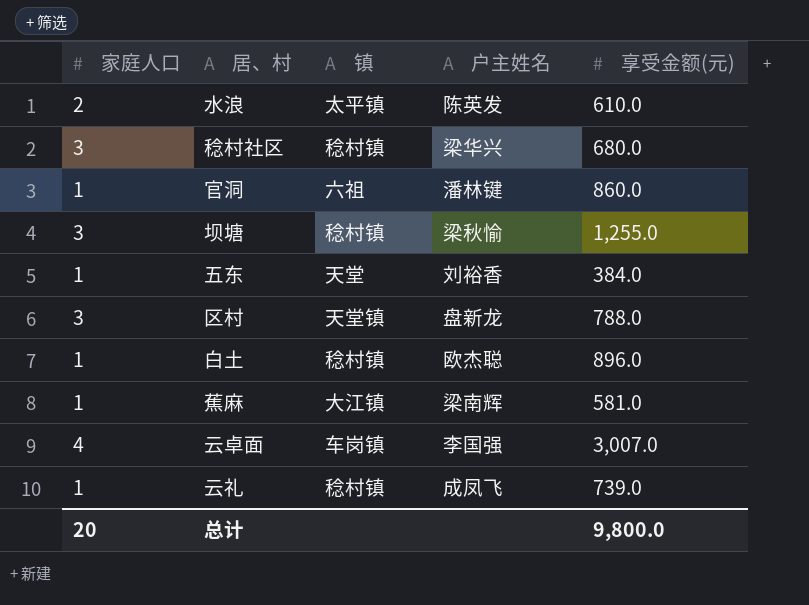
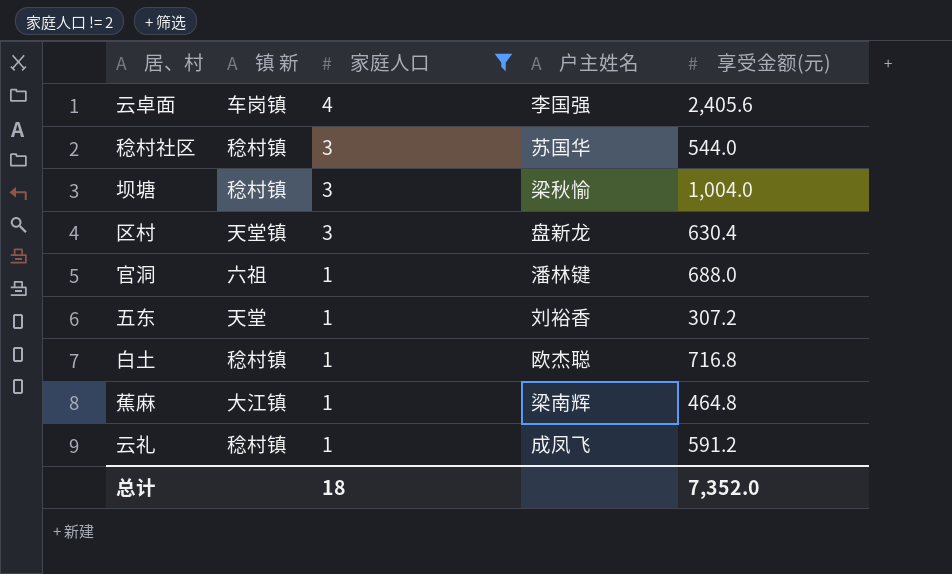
filter: none -> 家庭人口 != 2
row order: none -> 家庭人口 descending
column name: 镇 -> 镇 新
column 家庭人口 | position: 1 -> 3
云卓面 | 享受金额(元): 3,007.0 -> 2,405.6
稔村社区 | 户主姓名: 梁华兴 -> 苏国华
稔村社区 | 享受金额(元): 680.0 -> 544.0
坝塘 | 享受金额(元): 1,255.0 -> 1,004.0
区村 | 享受金额(元): 788.0 -> 630.4
官洞 | 享受金额(元): 860.0 -> 688.0
五东 | 享受金额(元): 384.0 -> 307.2
白土 | 享受金额(元): 896.0 -> 716.8
蕉麻 | 享受金额(元): 581.0 -> 464.8
云礼 | 享受金额(元): 739.0 -> 591.2
总计 | 家庭人口: 20 -> 18
总计 | 享受金额(元): 9,800.0 -> 7,352.0

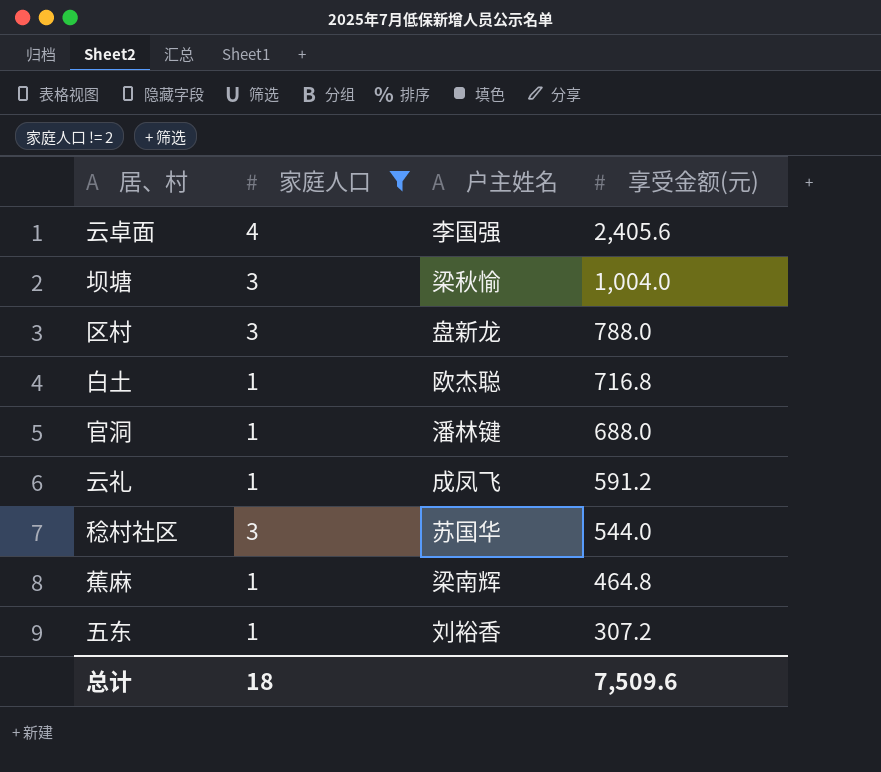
row order: 家庭人口 descending -> 享受金额(元) descending
column 镇 新 | position: 2 -> none
区村 | 享受金额(元): 630.4 -> 788.0
总计 | 享受金额(元): 7,352.0 -> 7,509.6

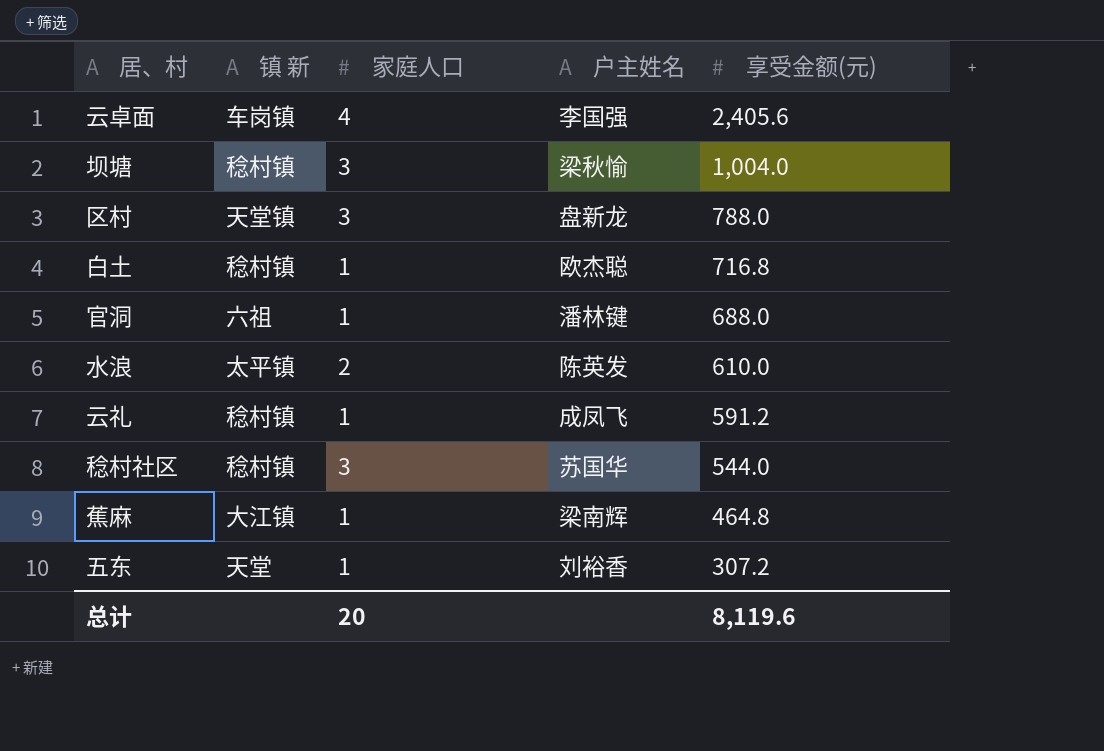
filter: 家庭人口 != 2 -> none
column 镇 新 | position: none -> 2
总计 | 家庭人口: 18 -> 20
总计 | 享受金额(元): 7,509.6 -> 8,119.6

